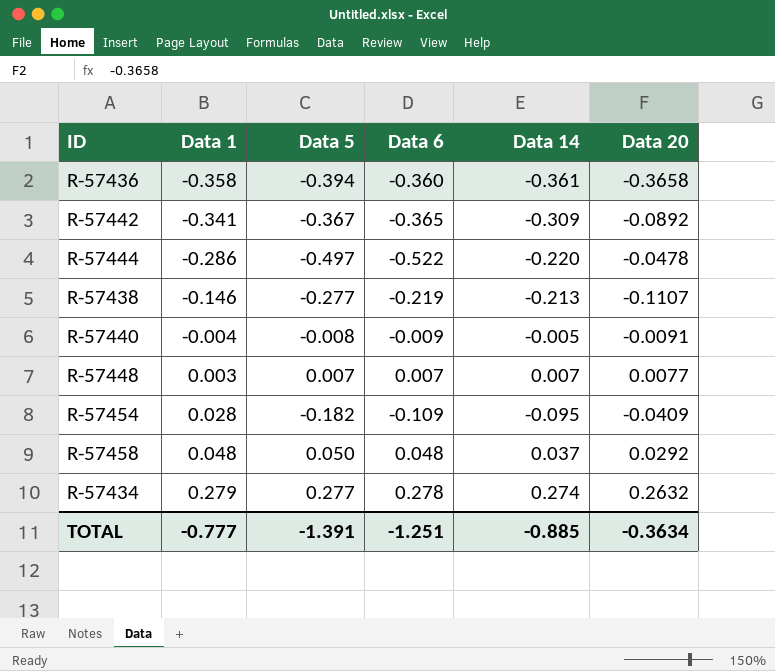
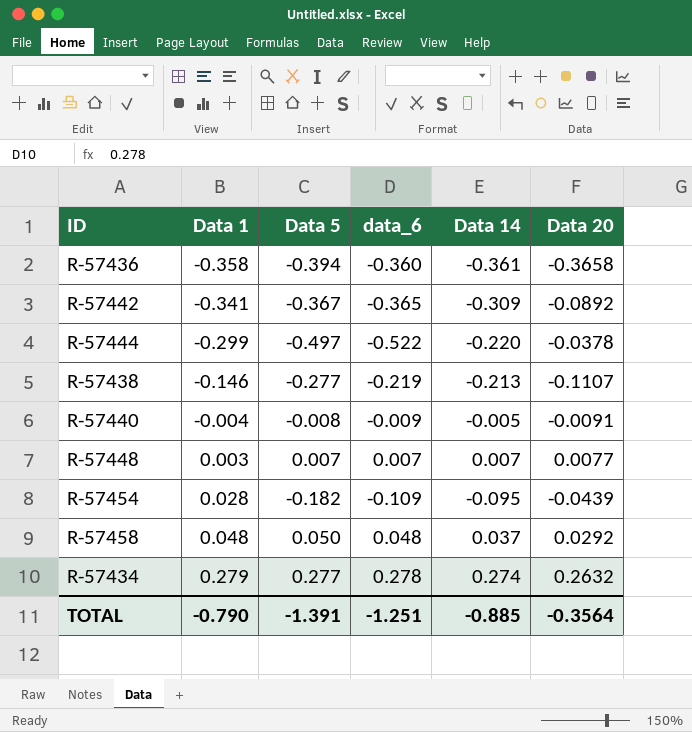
column name: Data 6 -> data_6
R-57444 | Data 1: -0.286 -> -0.299
R-57444 | Data 20: -0.0478 -> -0.0378
R-57454 | Data 20: -0.0409 -> -0.0439
TOTAL | Data 1: -0.777 -> -0.790
TOTAL | Data 20: -0.3634 -> -0.3564

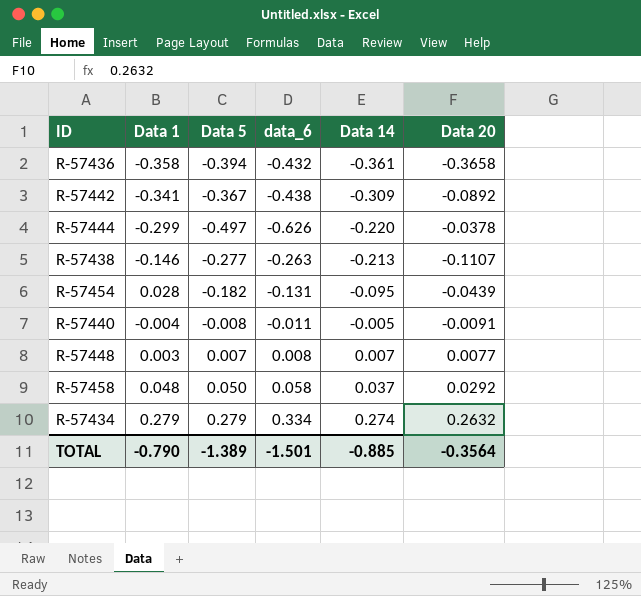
row order: Data 1 ascending -> Data 14 ascending
R-57436 | data_6: -0.360 -> -0.432
R-57442 | data_6: -0.365 -> -0.438
R-57444 | data_6: -0.522 -> -0.626
R-57438 | data_6: -0.219 -> -0.263
R-57454 | data_6: -0.109 -> -0.131
R-57440 | data_6: -0.009 -> -0.011
R-57448 | data_6: 0.007 -> 0.008
R-57458 | data_6: 0.048 -> 0.058
R-57434 | Data 5: 0.277 -> 0.279
R-57434 | data_6: 0.278 -> 0.334
TOTAL | Data 5: -1.391 -> -1.389
TOTAL | data_6: -1.251 -> -1.501

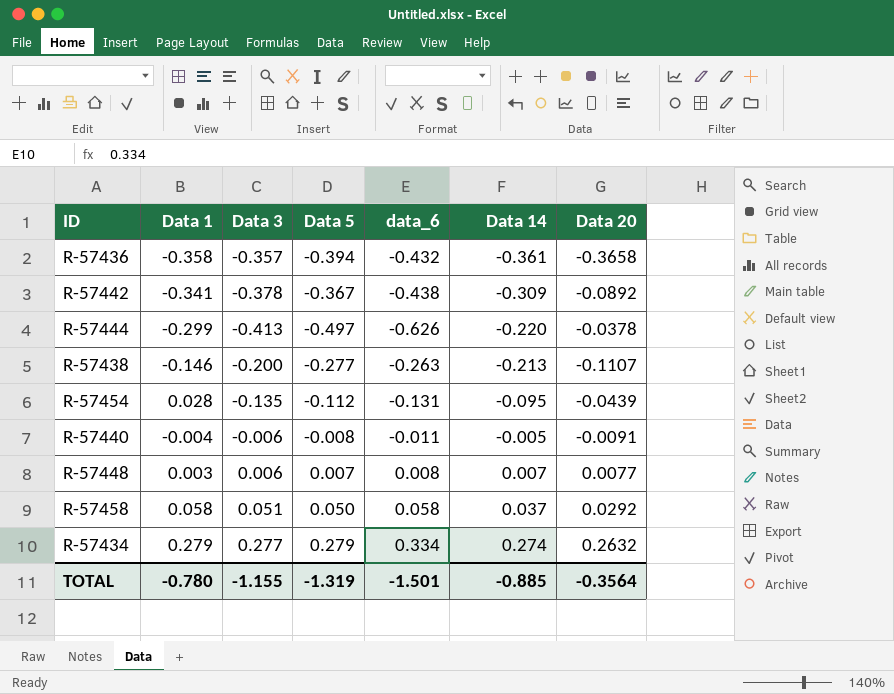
column Data 3 | position: none -> 3
R-57454 | Data 5: -0.182 -> -0.112
R-57458 | Data 1: 0.048 -> 0.058
TOTAL | Data 1: -0.790 -> -0.780
TOTAL | Data 5: -1.389 -> -1.319

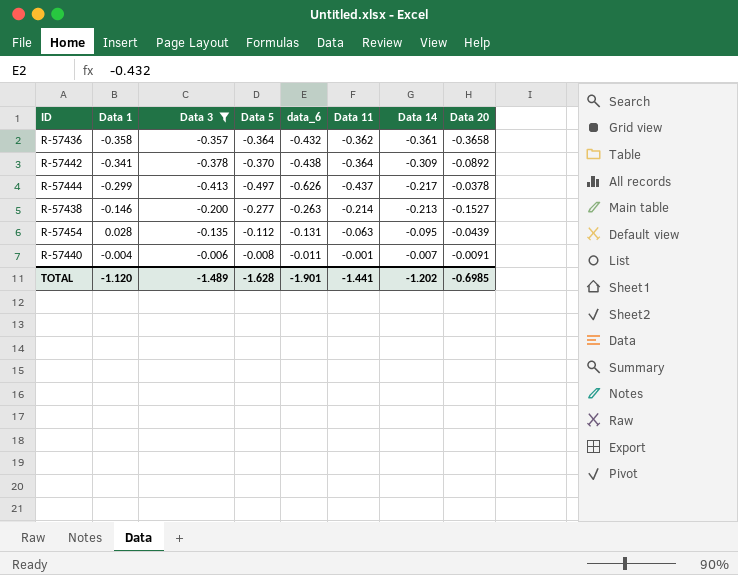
filter: none -> Data 3 <= -0.006
column Data 11 | position: none -> 6
R-57436 | Data 5: -0.394 -> -0.364
R-57442 | Data 5: -0.367 -> -0.370
R-57444 | Data 14: -0.220 -> -0.217
R-57438 | Data 20: -0.1107 -> -0.1527
R-57440 | Data 14: -0.005 -> -0.007
TOTAL | Data 1: -0.780 -> -1.120
TOTAL | Data 3: -1.155 -> -1.489
TOTAL | Data 5: -1.319 -> -1.628
TOTAL | data_6: -1.501 -> -1.901
TOTAL | Data 14: -0.885 -> -1.202
TOTAL | Data 20: -0.3564 -> -0.6985

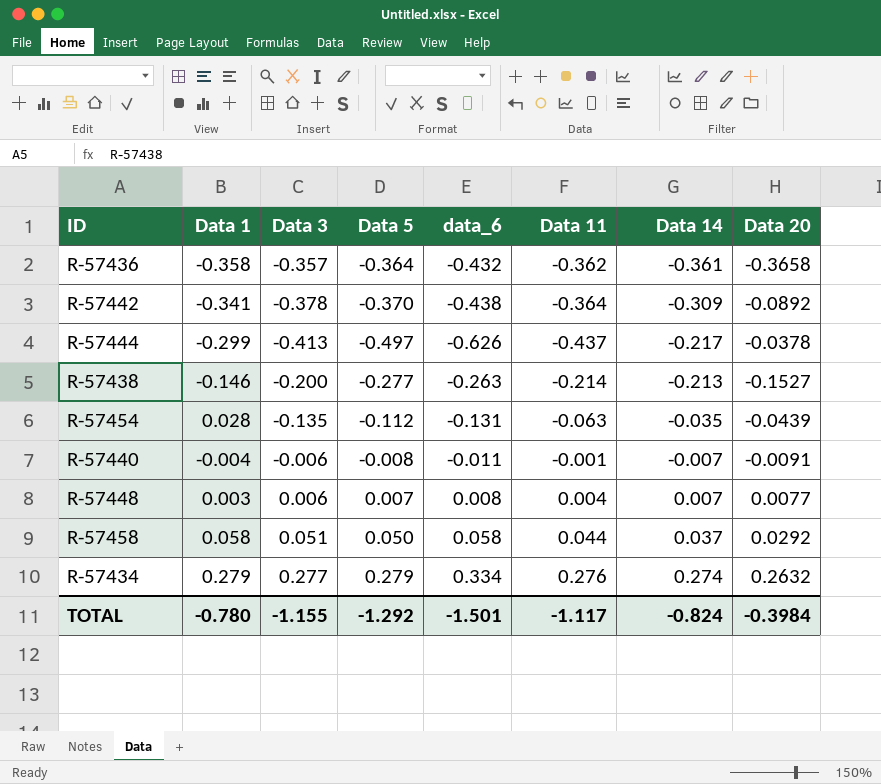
filter: Data 3 <= -0.006 -> none
R-57454 | Data 14: -0.095 -> -0.035
TOTAL | Data 1: -1.120 -> -0.780
TOTAL | Data 3: -1.489 -> -1.155
TOTAL | Data 5: -1.628 -> -1.292
TOTAL | data_6: -1.901 -> -1.501
TOTAL | Data 11: -1.441 -> -1.117
TOTAL | Data 14: -1.202 -> -0.824
TOTAL | Data 20: -0.6985 -> -0.3984

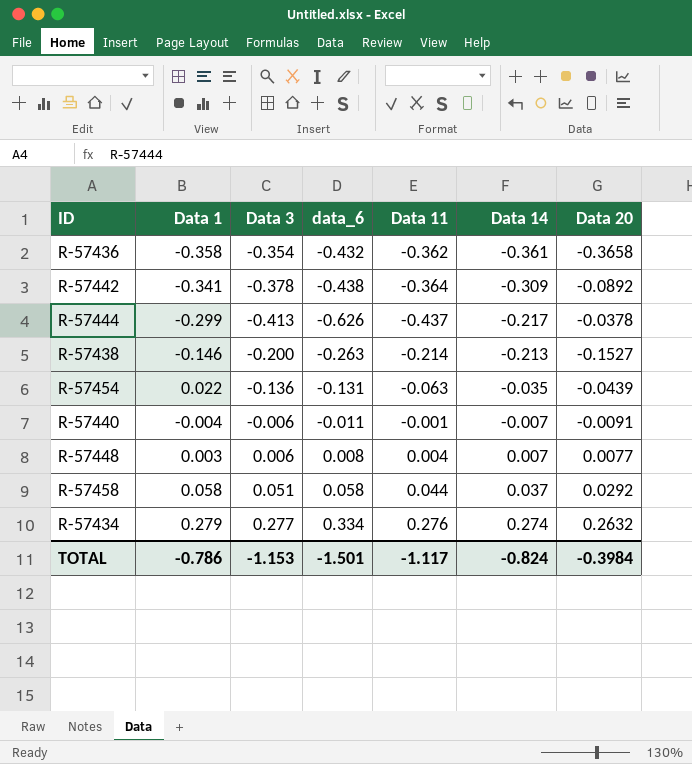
column Data 5 | position: 4 -> none
R-57436 | Data 3: -0.357 -> -0.354
R-57454 | Data 1: 0.028 -> 0.022
R-57454 | Data 3: -0.135 -> -0.136
TOTAL | Data 1: -0.780 -> -0.786
TOTAL | Data 3: -1.155 -> -1.153

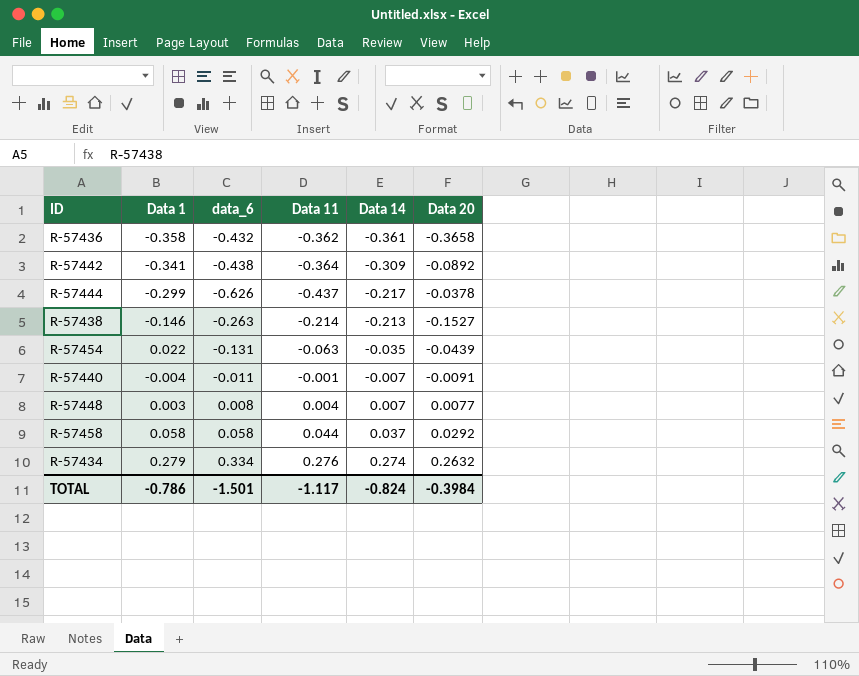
column Data 3 | position: 3 -> none

